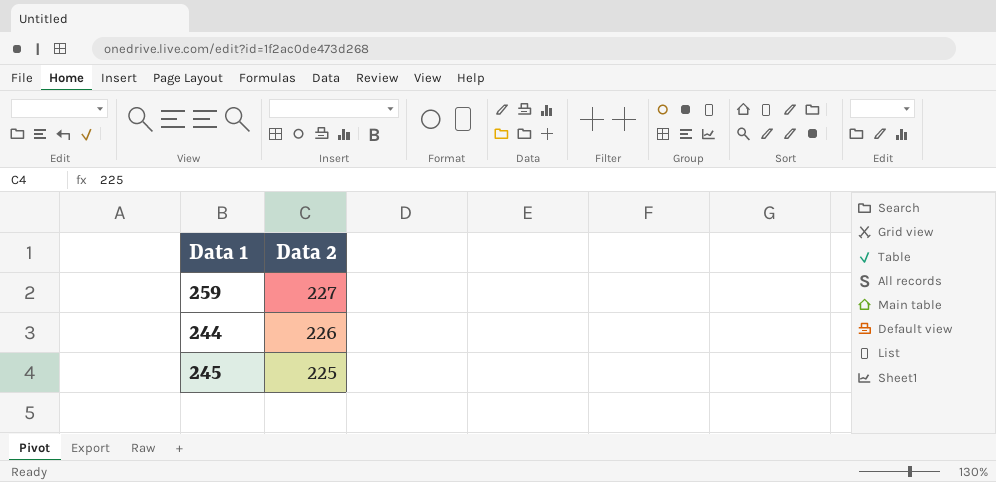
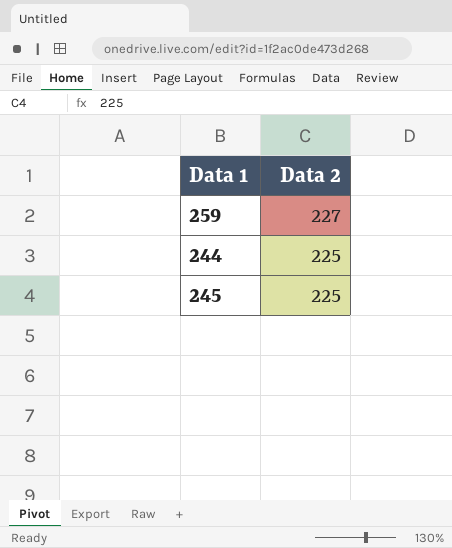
244 | Data 2: 226 -> 225

